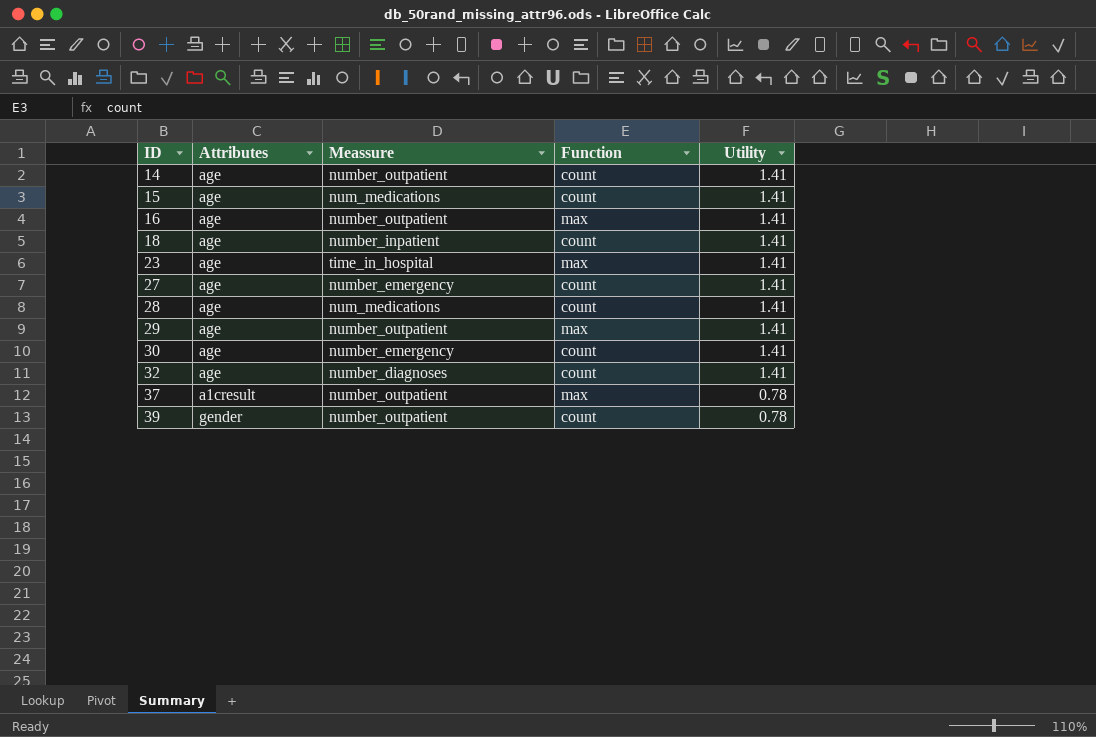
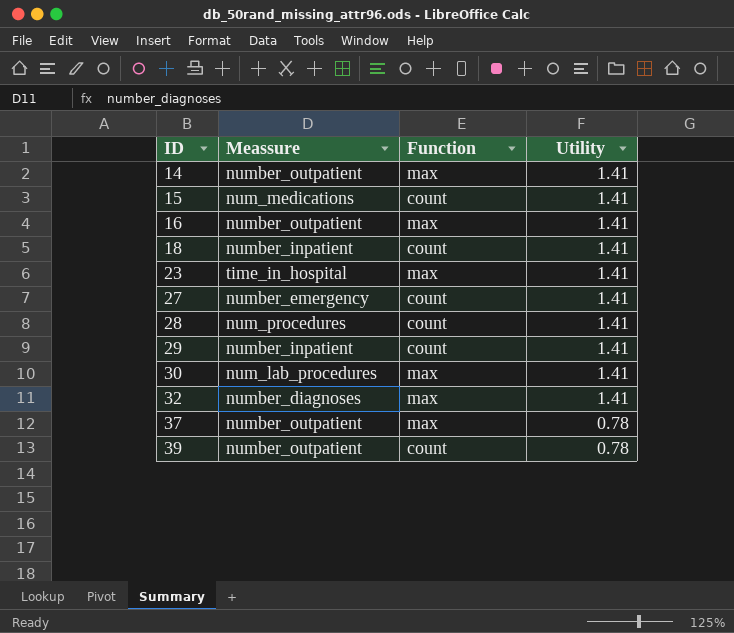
column Attributes | position: 2 -> none
14 | Function: count -> max
28 | Meassure: num_medications -> num_procedures
29 | Meassure: number_outpatient -> number_inpatient
29 | Function: max -> count
30 | Meassure: number_emergency -> num_lab_procedures
30 | Function: count -> max
32 | Function: count -> max

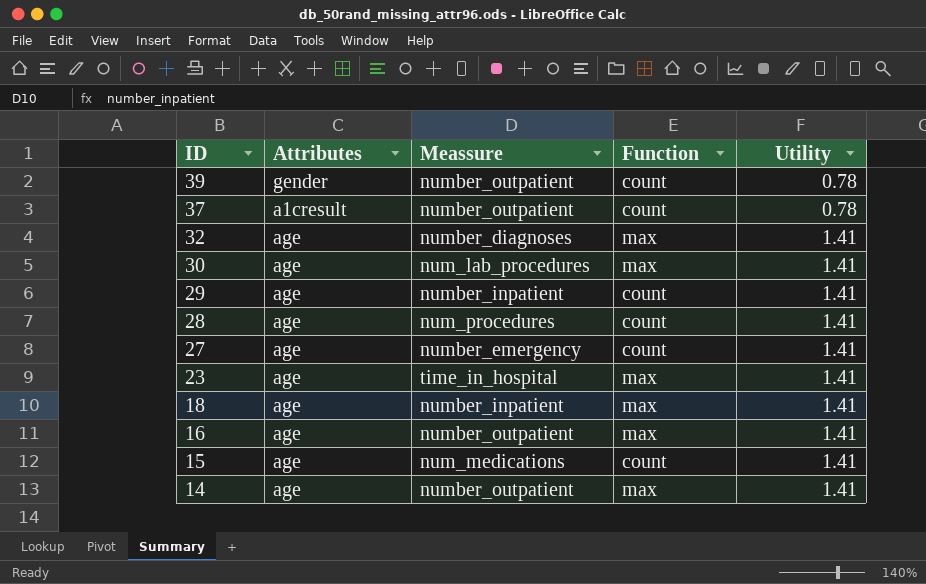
row order: ID ascending -> ID descending
column Attributes | position: none -> 2
37 | Function: max -> count
18 | Function: count -> max

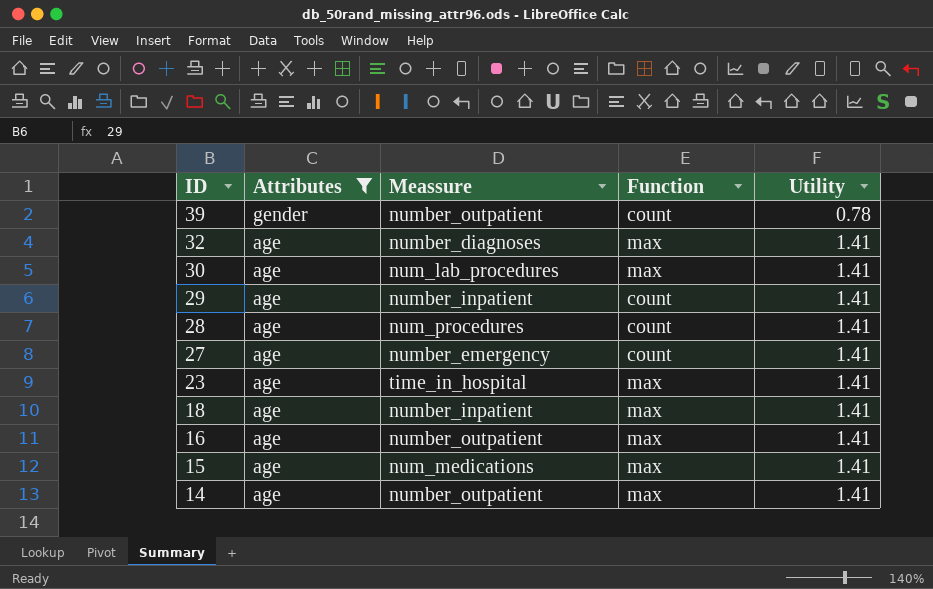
filter: none -> Attributes != a1cresult
15 | Function: count -> max

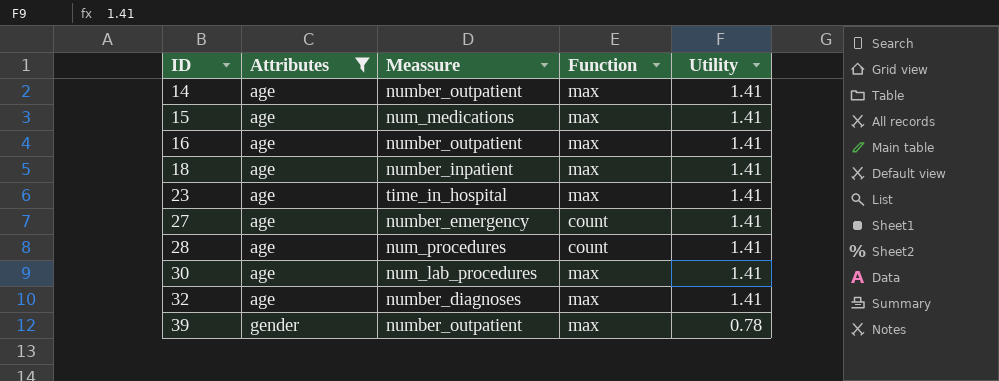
row order: ID descending -> ID ascending
row 29: age | number_inpatient | count | 1.41 -> none
39 | Function: count -> max

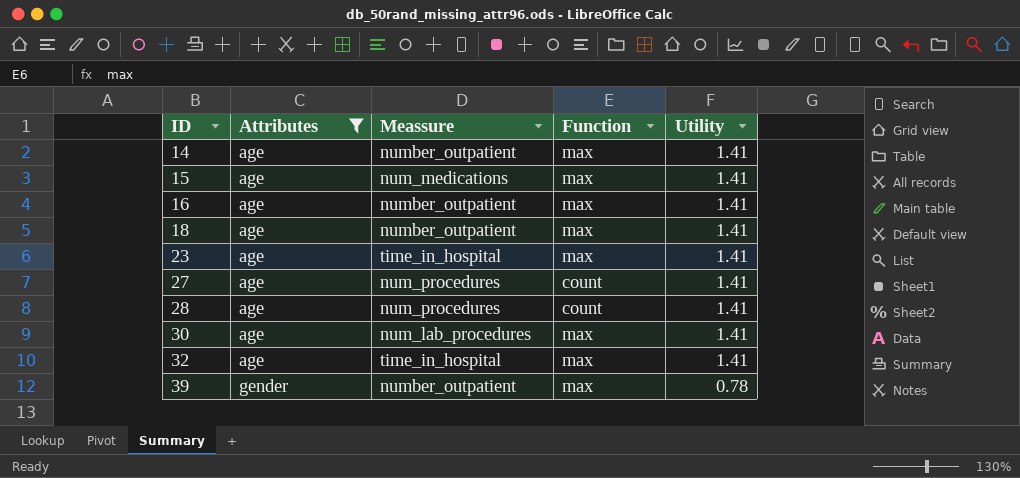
18 | Meassure: number_inpatient -> number_outpatient
27 | Meassure: number_emergency -> num_procedures
32 | Meassure: number_diagnoses -> time_in_hospital

